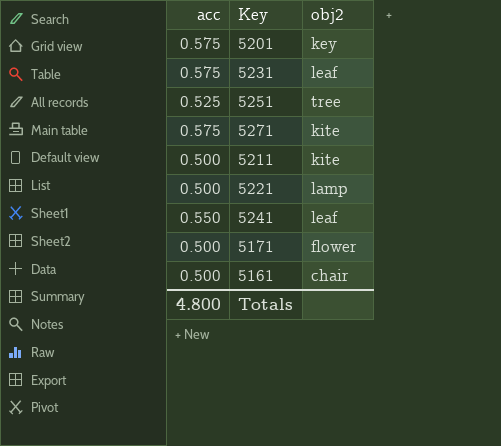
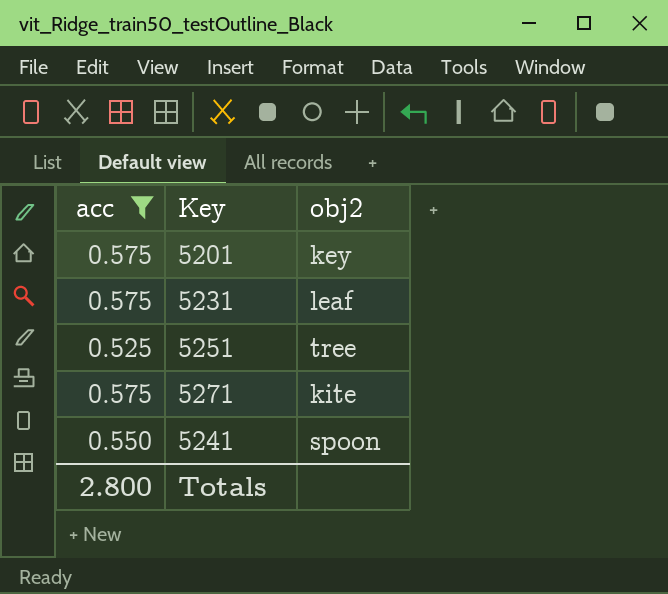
filter: none -> acc != 0.500
5241 | obj2: leaf -> spoon
Totals | acc: 4.800 -> 2.800

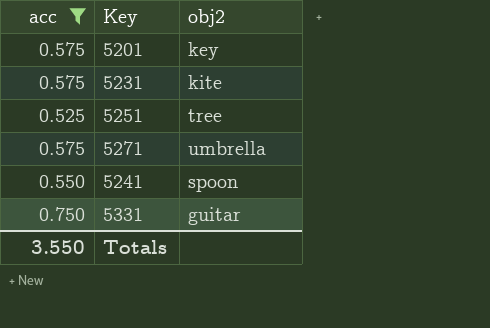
5231 | obj2: leaf -> kite
5271 | obj2: kite -> umbrella
row 5331: none -> 0.750 | guitar
Totals | acc: 2.800 -> 3.550

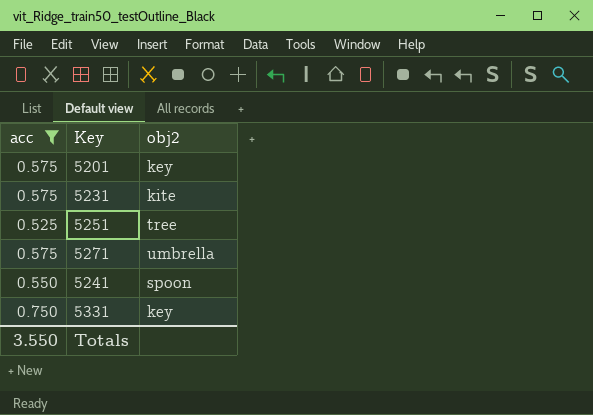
5331 | obj2: guitar -> key

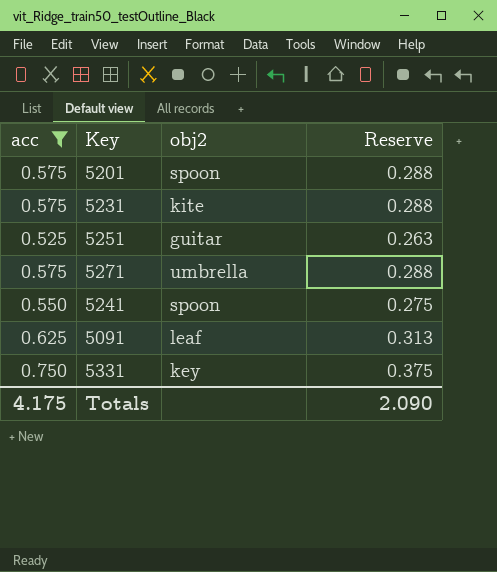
column Reserve | formula: none -> [acc] * 0.5
5201 | obj2: key -> spoon
5251 | obj2: tree -> guitar
row 5091: none -> 0.625 | leaf | 0.313
Totals | acc: 3.550 -> 4.175

